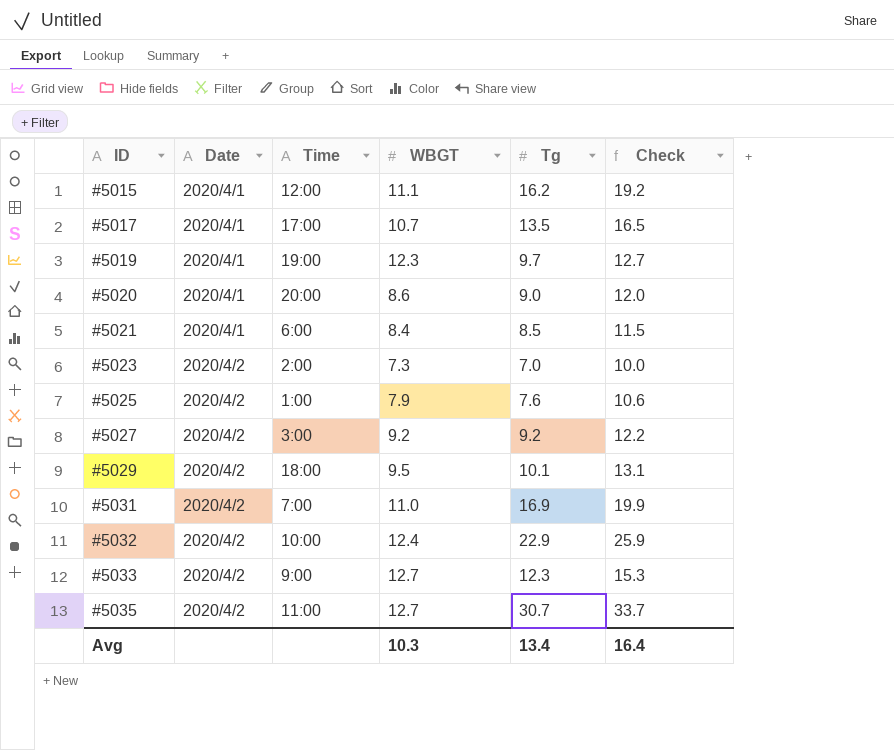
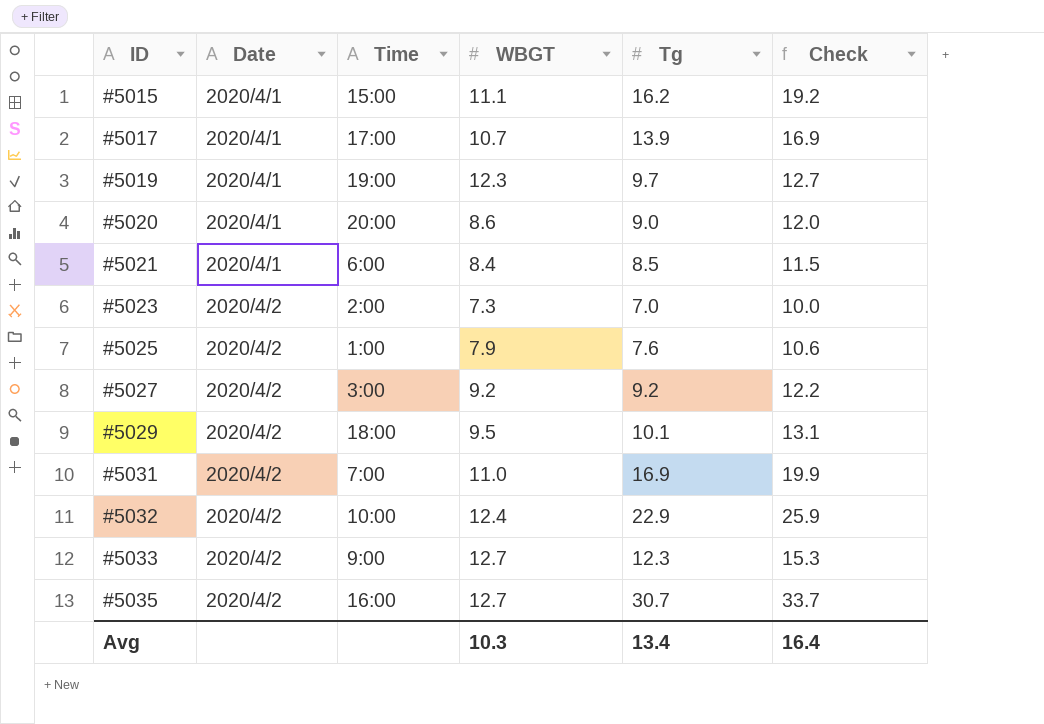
#5015 | Time: 12:00 -> 15:00
#5017 | Tg: 13.5 -> 13.9
#5017 | Check: 16.5 -> 16.9
#5035 | Time: 11:00 -> 16:00

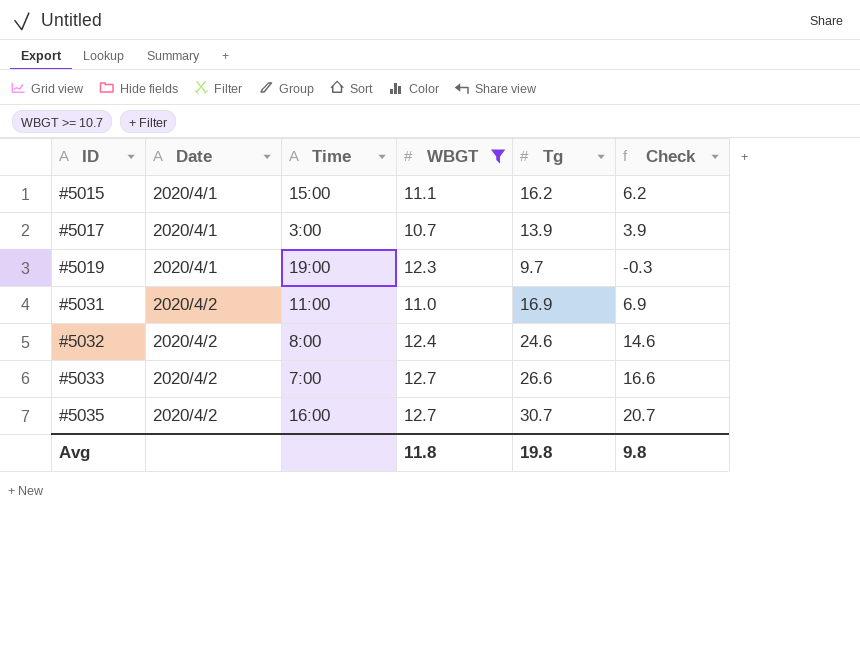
filter: none -> WBGT >= 10.7
column Check | formula: [Tg] + 3 -> [Tg] - 10
#5017 | Time: 17:00 -> 3:00
#5031 | Time: 7:00 -> 11:00
#5032 | Time: 10:00 -> 8:00
#5032 | Tg: 22.9 -> 24.6
#5033 | Time: 9:00 -> 7:00
#5033 | Tg: 12.3 -> 26.6
Avg | WBGT: 10.3 -> 11.8
Avg | Tg: 13.4 -> 19.8
Avg | Check: 16.4 -> 9.8

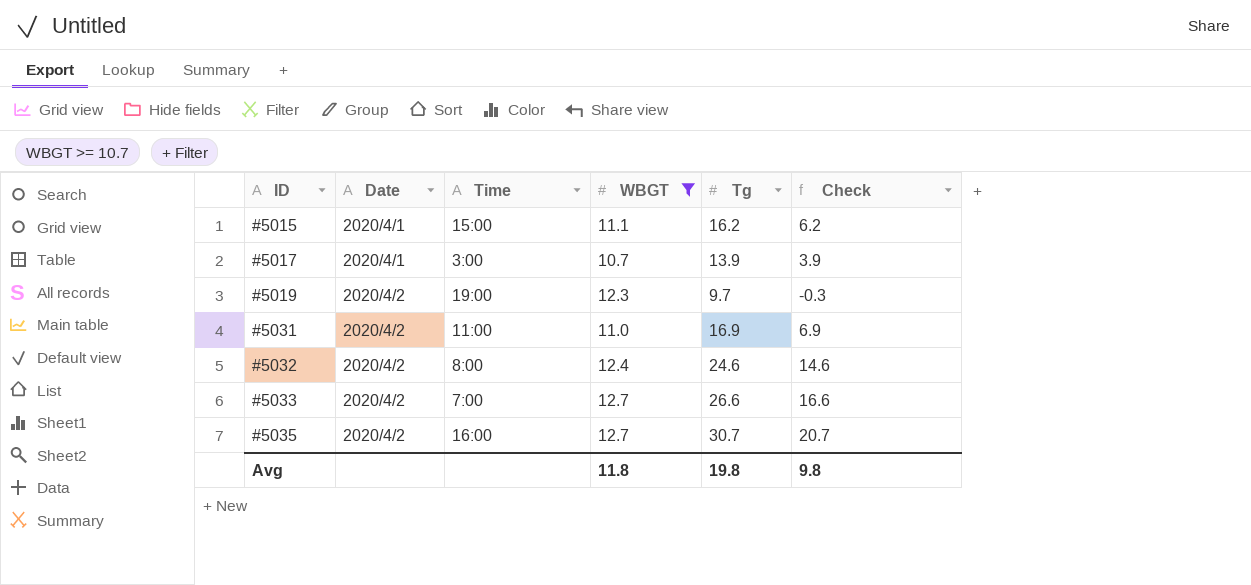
#5019 | Date: 2020/4/1 -> 2020/4/2

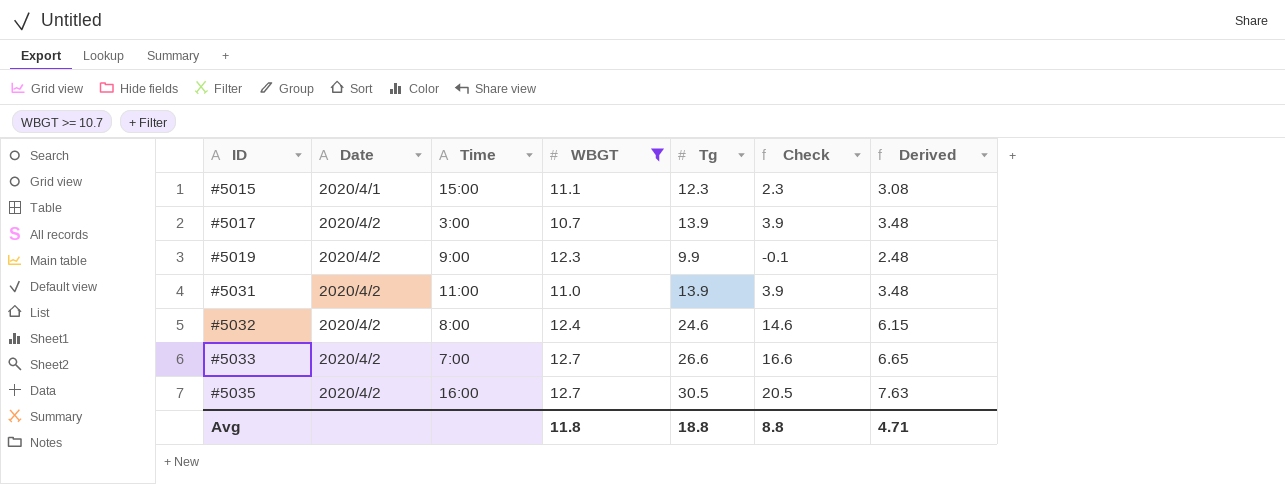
column Derived | formula: none -> [Tg] * 0.25
#5015 | Tg: 16.2 -> 12.3
#5015 | Check: 6.2 -> 2.3
#5017 | Date: 2020/4/1 -> 2020/4/2
#5019 | Time: 19:00 -> 9:00
#5019 | Tg: 9.7 -> 9.9
#5019 | Check: -0.3 -> -0.1
#5031 | Tg: 16.9 -> 13.9
#5031 | Check: 6.9 -> 3.9
#5035 | Tg: 30.7 -> 30.5
#5035 | Check: 20.7 -> 20.5
Avg | Tg: 19.8 -> 18.8
Avg | Check: 9.8 -> 8.8

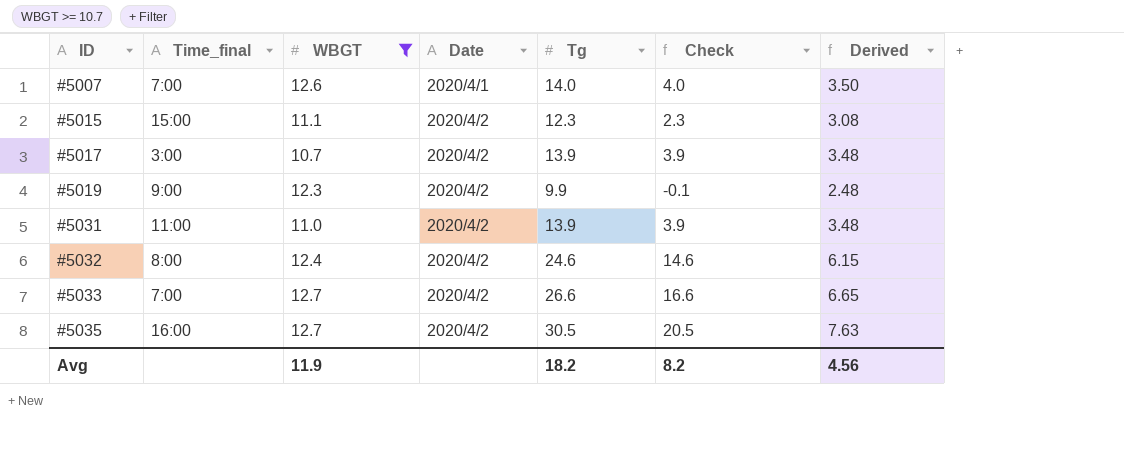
column name: Time -> Time_final
column Date | position: 2 -> 4
row #5007: none -> 7:00 | 12.6 | 2020/4/1 | 14.0 | 4.0 | 3.50
#5015 | Date: 2020/4/1 -> 2020/4/2
Avg | WBGT: 11.8 -> 11.9
Avg | Tg: 18.8 -> 18.2
Avg | Check: 8.8 -> 8.2
Avg | Derived: 4.71 -> 4.56

